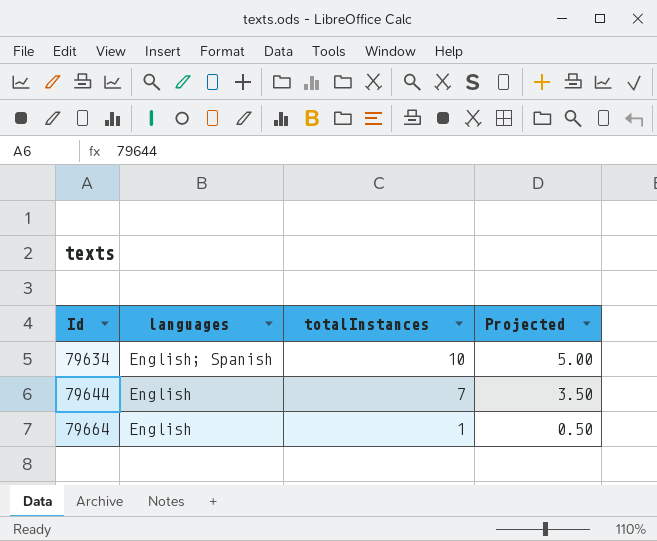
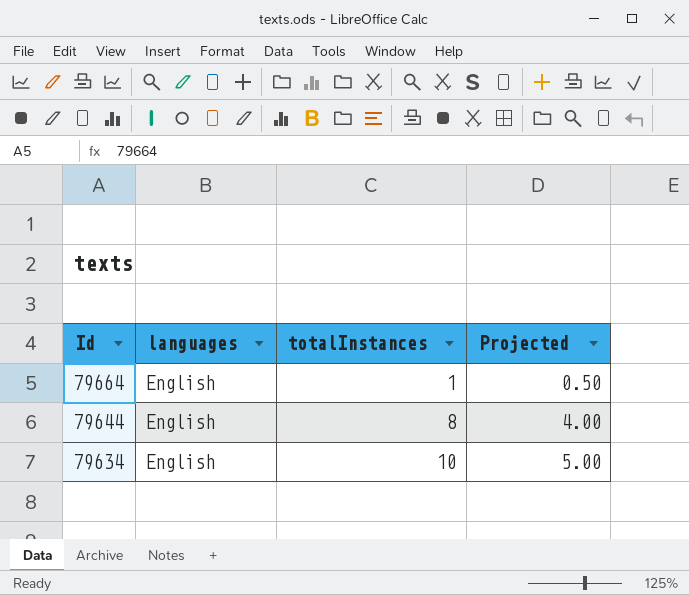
row order: Id ascending -> Id descending
79644 | totalInstances: 7 -> 8
79644 | Projected: 3.50 -> 4.00
79634 | languages: English; Spanish -> English

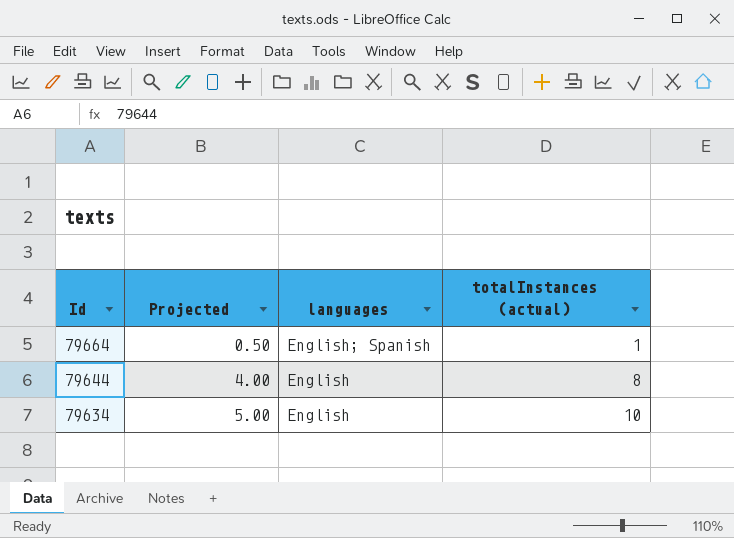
column Projected | position: 4 -> 2
column name: totalInstances -> totalInstances (actual)
79664 | languages: English -> English; Spanish

